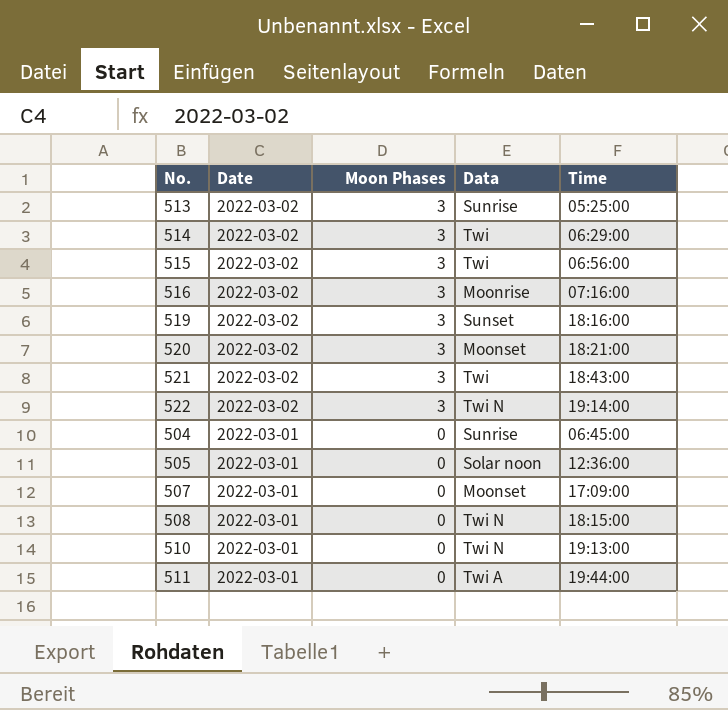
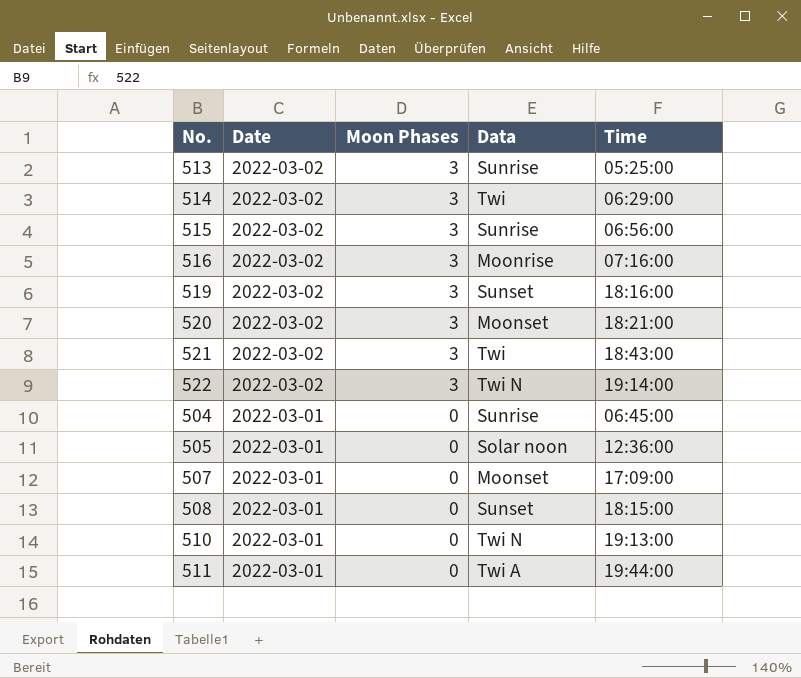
515 | Data: Twi -> Sunrise
508 | Data: Twi N -> Sunset

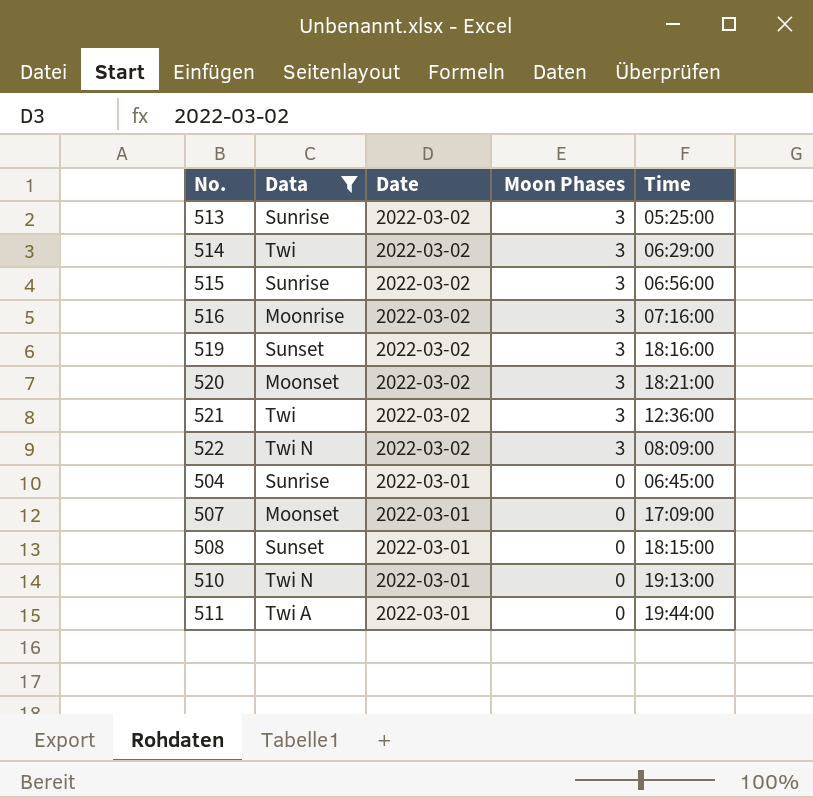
filter: none -> Data != Solar noon
column Data | position: 4 -> 2
521 | Time: 18:43:00 -> 12:36:00
522 | Time: 19:14:00 -> 08:09:00

